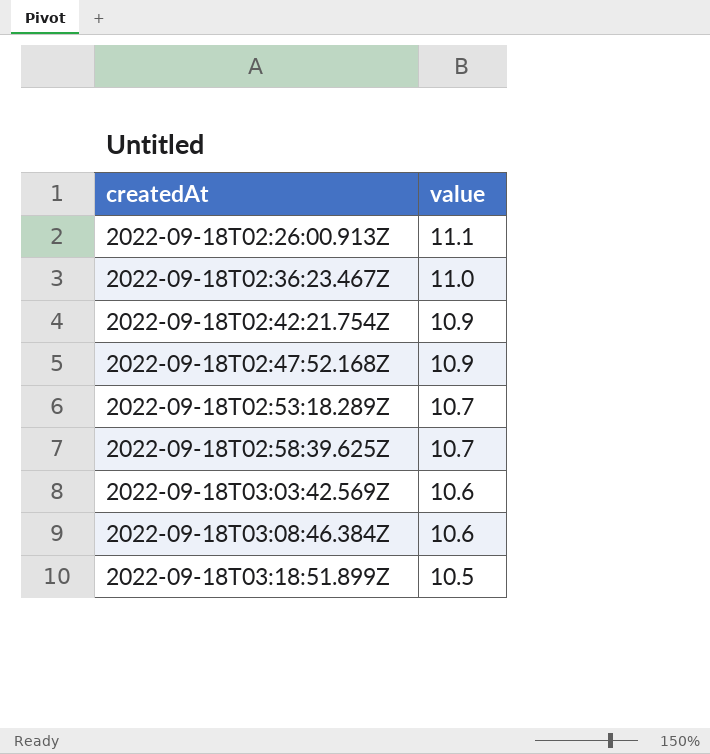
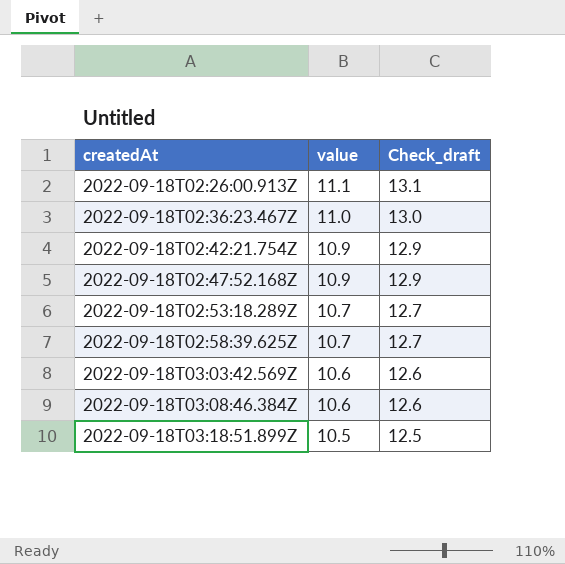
column Check_draft | formula: none -> [value] + 2

